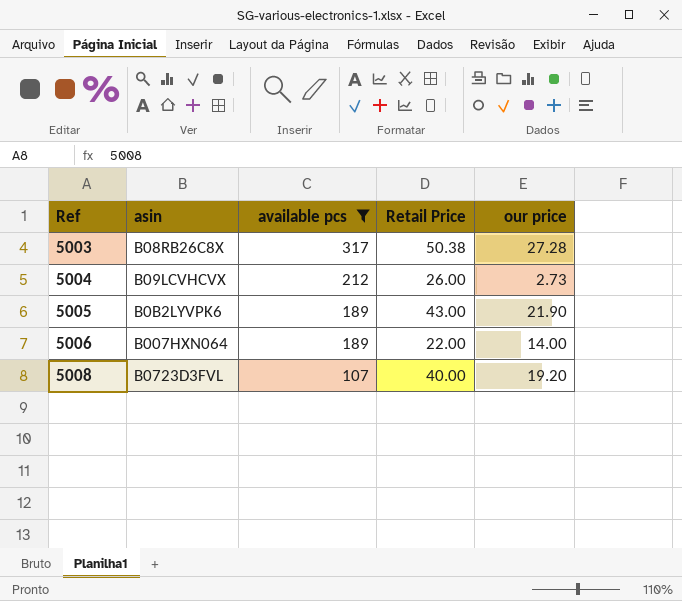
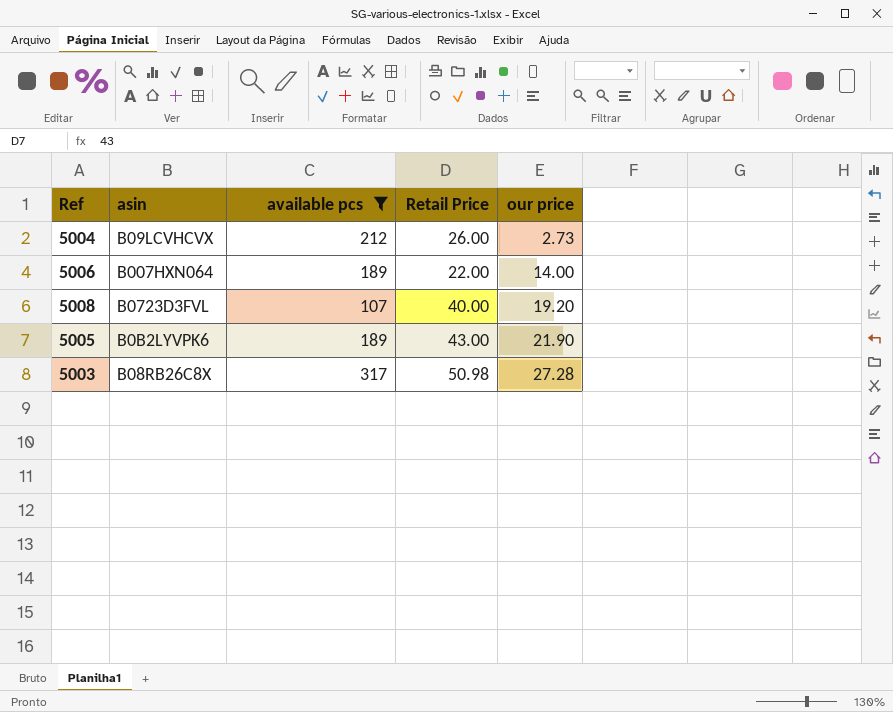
row order: Ref ascending -> our price ascending
5003 | Retail Price: 50.38 -> 50.98

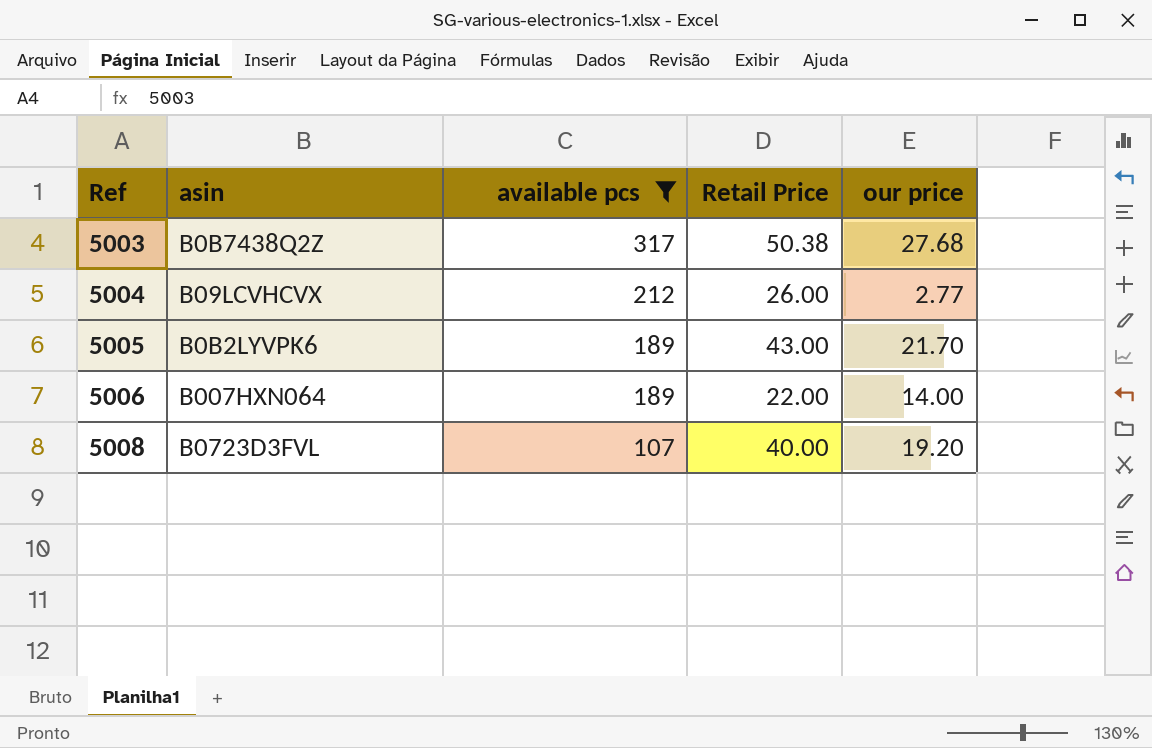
row order: our price ascending -> Ref ascending
5003 | asin: B08RB26C8X -> B0B7438Q2Z
5003 | Retail Price: 50.98 -> 50.38
5003 | our price: 27.28 -> 27.68
5004 | our price: 2.73 -> 2.77
5005 | our price: 21.90 -> 21.70

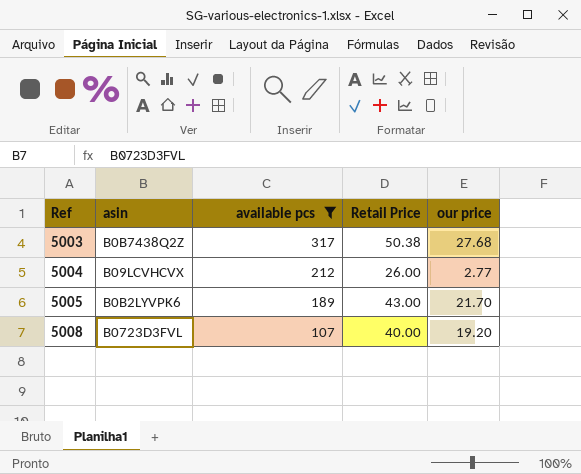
row 5006: B007HXN064 | 189 | 22.00 | 14.00 -> none

